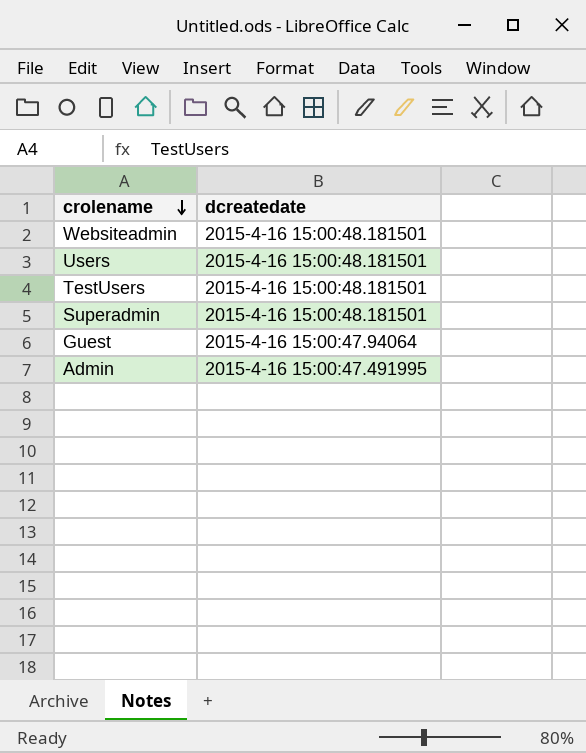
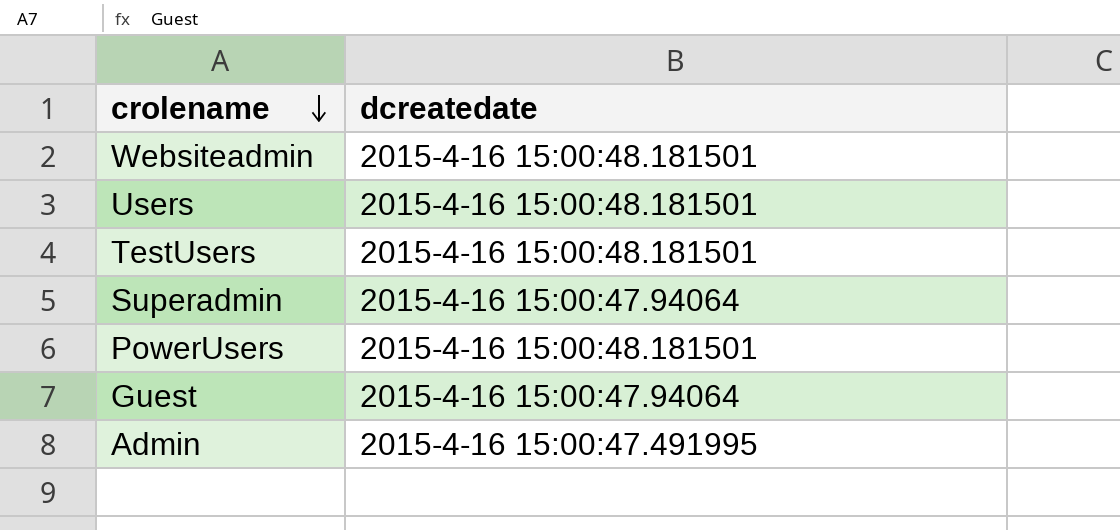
Superadmin | dcreatedate: 2015-4-16 15:00:48.181501 -> 2015-4-16 15:00:47.94064
row PowerUsers: none -> 2015-4-16 15:00:48.181501

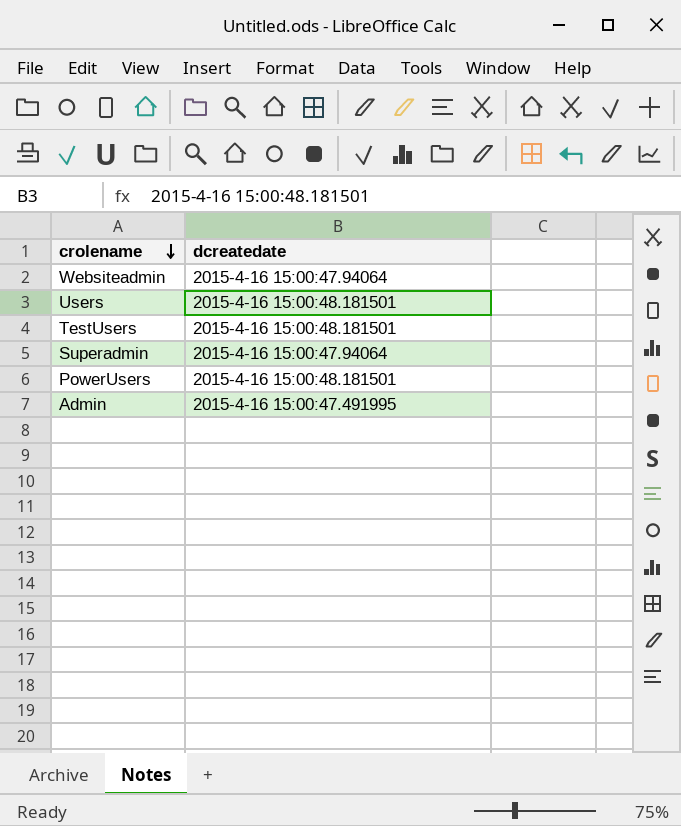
row Guest: 2015-4-16 15:00:47.94064 -> none
Websiteadmin | dcreatedate: 2015-4-16 15:00:48.181501 -> 2015-4-16 15:00:47.94064

